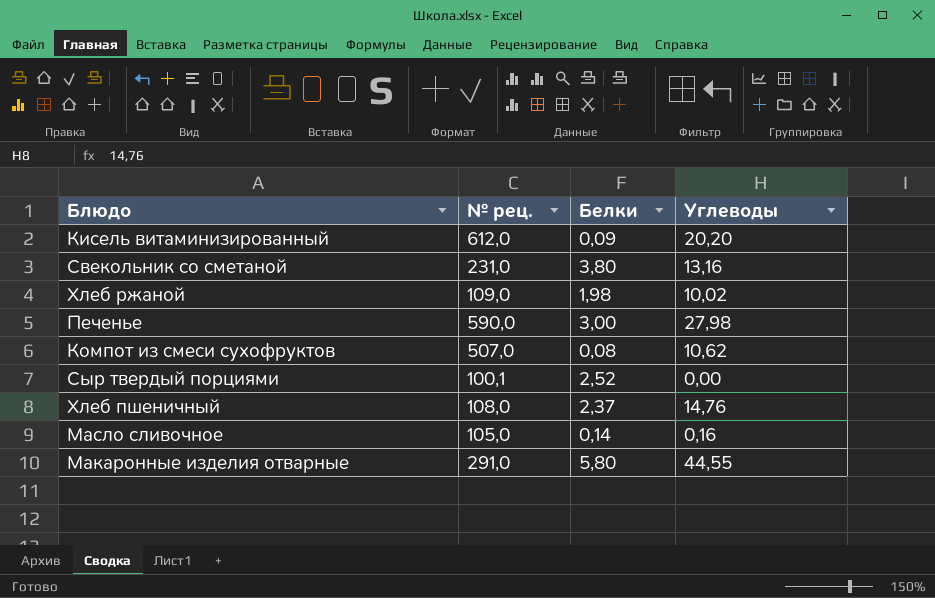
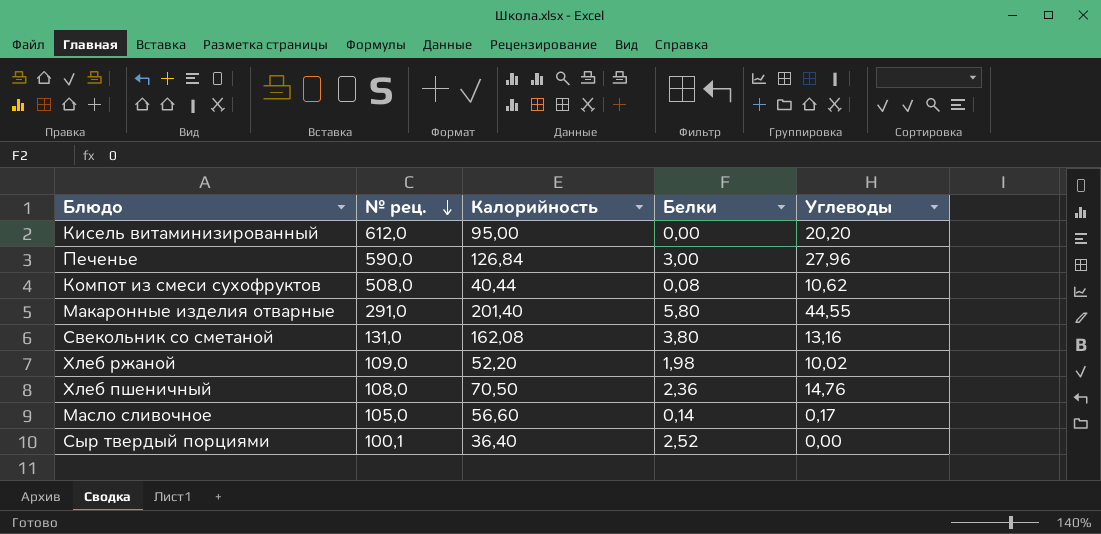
row order: none -> № рец. descending
column Калорийность | position: none -> 3
Кисель витаминизированный | Белки: 0,09 -> 0,00
Печенье | Углеводы: 27,98 -> 27,96
Компот из смеси сухофруктов | № рец.: 507,0 -> 508,0
Свекольник со сметаной | № рец.: 231,0 -> 131,0
Хлеб пшеничный | Белки: 2,37 -> 2,36
Масло сливочное | Углеводы: 0,16 -> 0,17

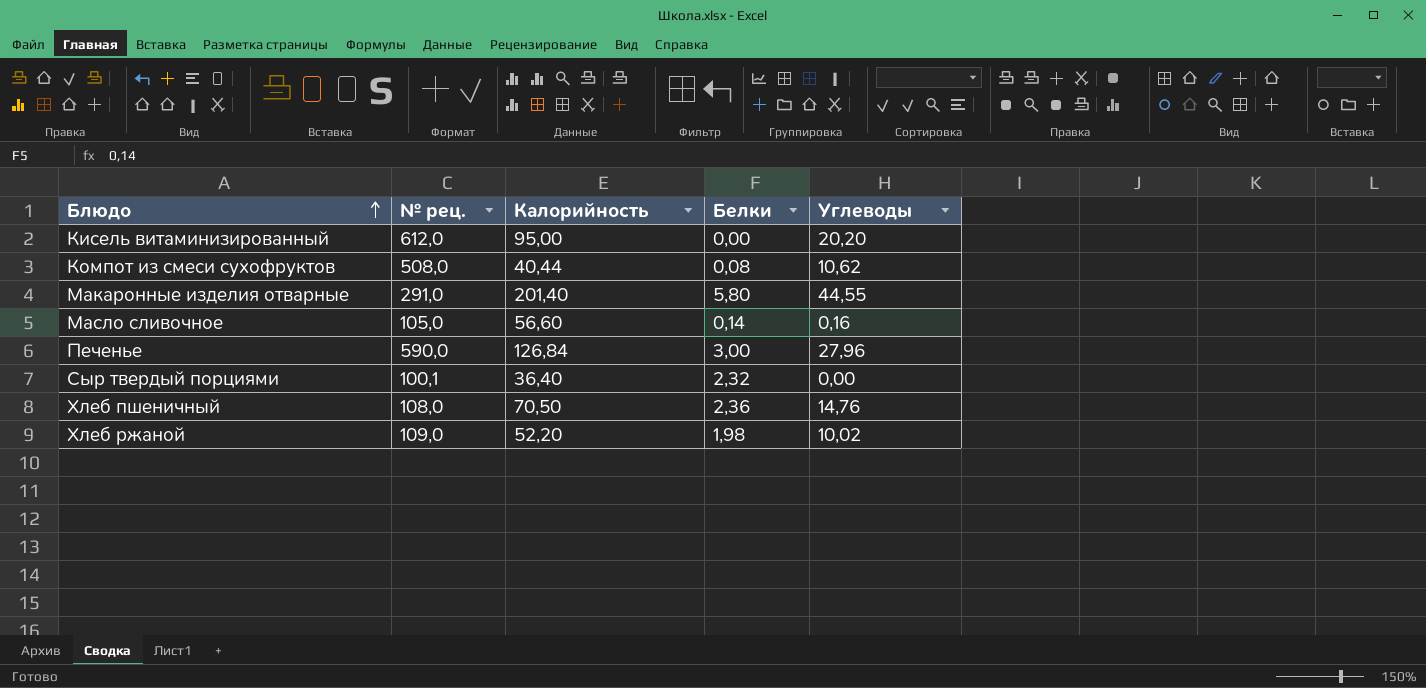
row order: № рец. descending -> Блюдо ascending
row Свекольник со сметаной: 131,0 | 162,08 | 3,80 | 13,16 -> none
Масло сливочное | Углеводы: 0,17 -> 0,16
Сыр твердый порциями | Белки: 2,52 -> 2,32

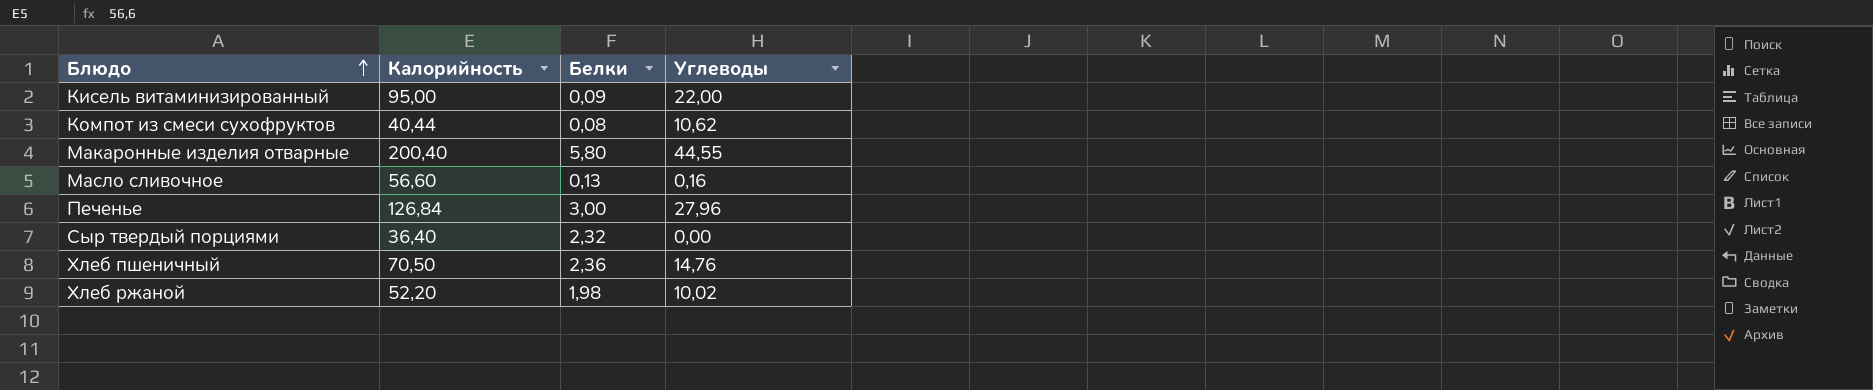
column № рец. | position: 2 -> none
Кисель витаминизированный | Белки: 0,00 -> 0,09
Кисель витаминизированный | Углеводы: 20,20 -> 22,00
Макаронные изделия отварные | Калорийность: 201,40 -> 200,40
Масло сливочное | Белки: 0,14 -> 0,13

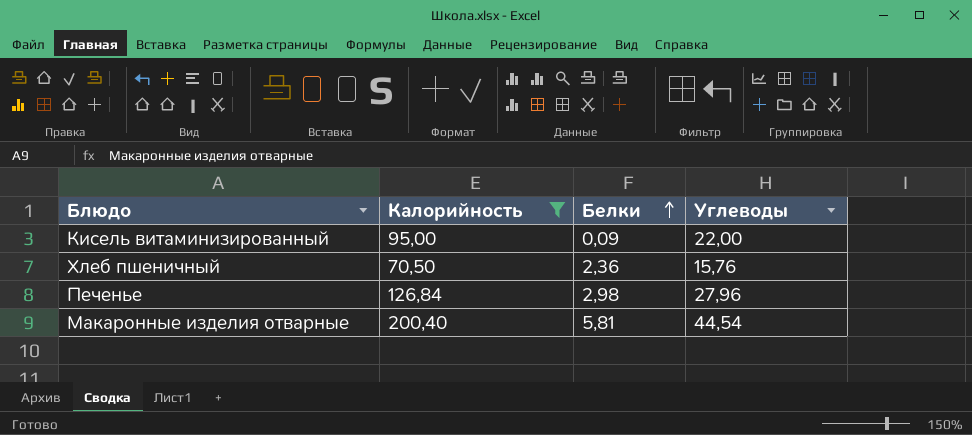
filter: none -> Калорийность >= 70,50
row order: Блюдо ascending -> Белки ascending
Хлеб пшеничный | Углеводы: 14,76 -> 15,76
Печенье | Белки: 3,00 -> 2,98
Макаронные изделия отварные | Белки: 5,80 -> 5,81
Макаронные изделия отварные | Углеводы: 44,55 -> 44,54

